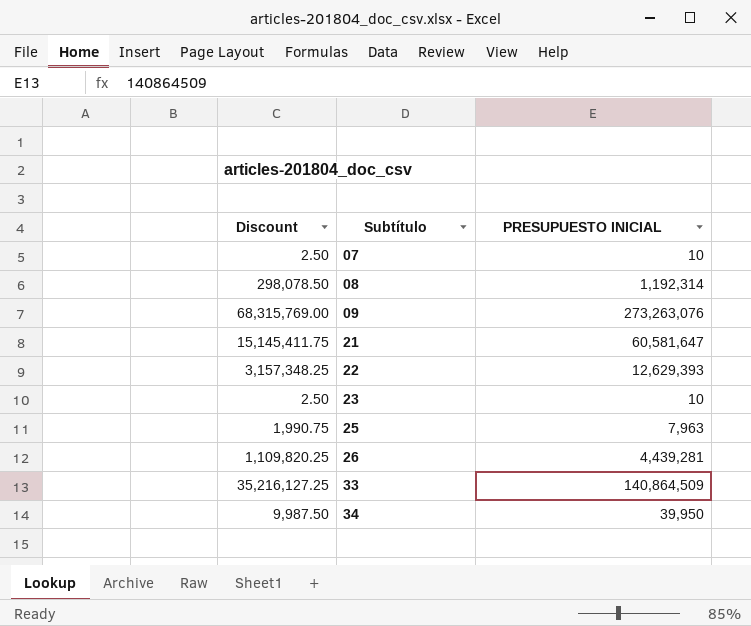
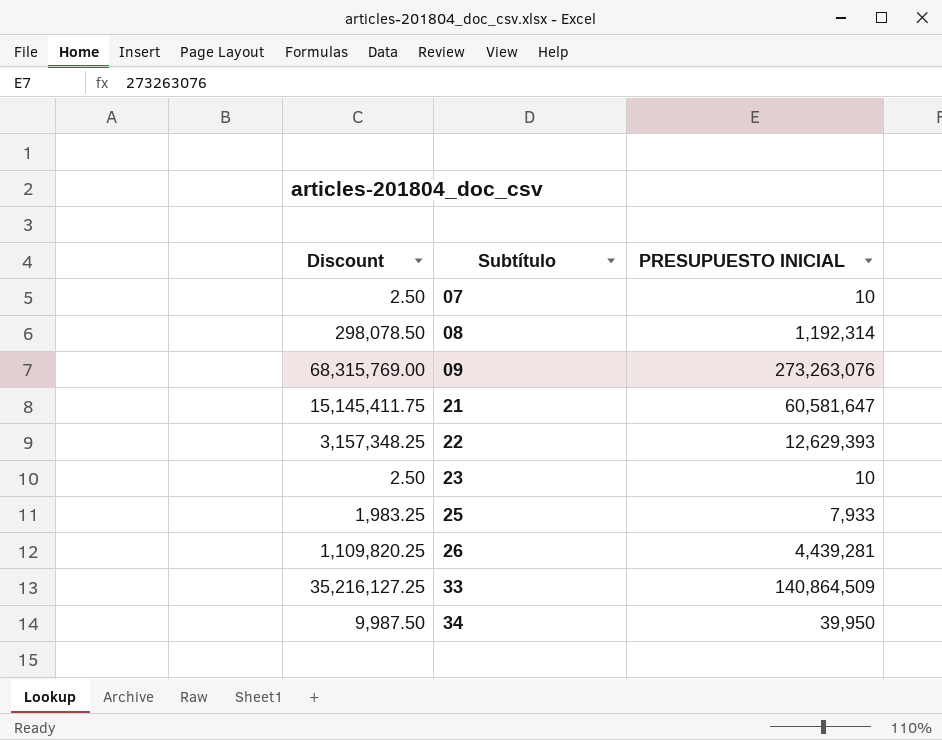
25 | Discount: 1,990.75 -> 1,983.25
25 | PRESUPUESTO INICIAL: 7,963 -> 7,933

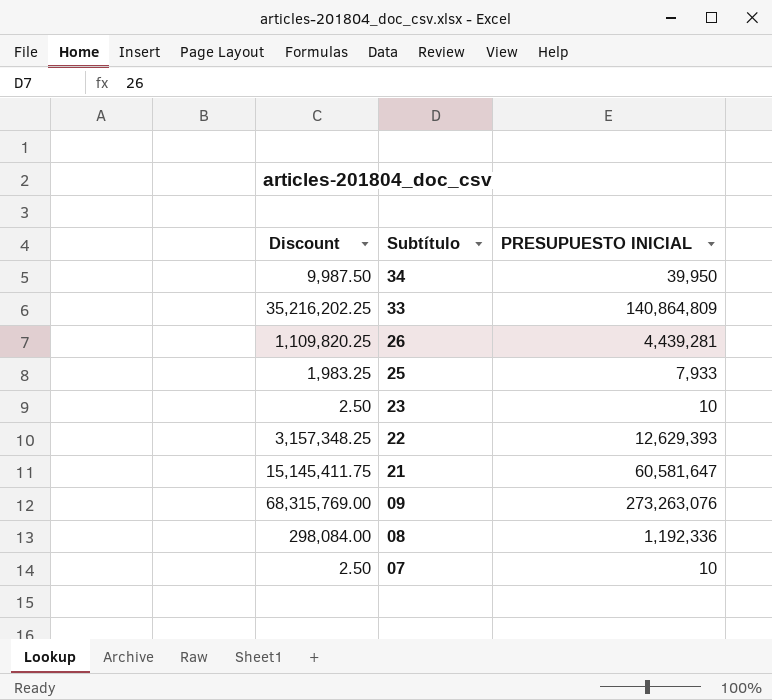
row order: Subtítulo ascending -> Subtítulo descending
33 | Discount: 35,216,127.25 -> 35,216,202.25
33 | PRESUPUESTO INICIAL: 140,864,509 -> 140,864,809
08 | Discount: 298,078.50 -> 298,084.00
08 | PRESUPUESTO INICIAL: 1,192,314 -> 1,192,336

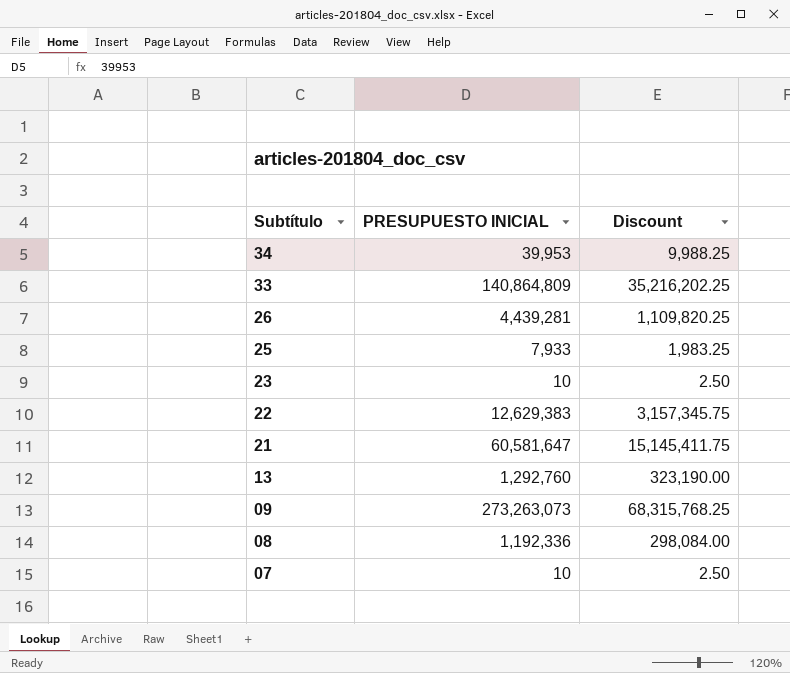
column Discount | position: 1 -> 3
34 | PRESUPUESTO INICIAL: 39,950 -> 39,953
34 | Discount: 9,987.50 -> 9,988.25
22 | PRESUPUESTO INICIAL: 12,629,393 -> 12,629,383
22 | Discount: 3,157,348.25 -> 3,157,345.75
row 13: none -> 1,292,760 | 323,190.00
09 | PRESUPUESTO INICIAL: 273,263,076 -> 273,263,073
09 | Discount: 68,315,769.00 -> 68,315,768.25

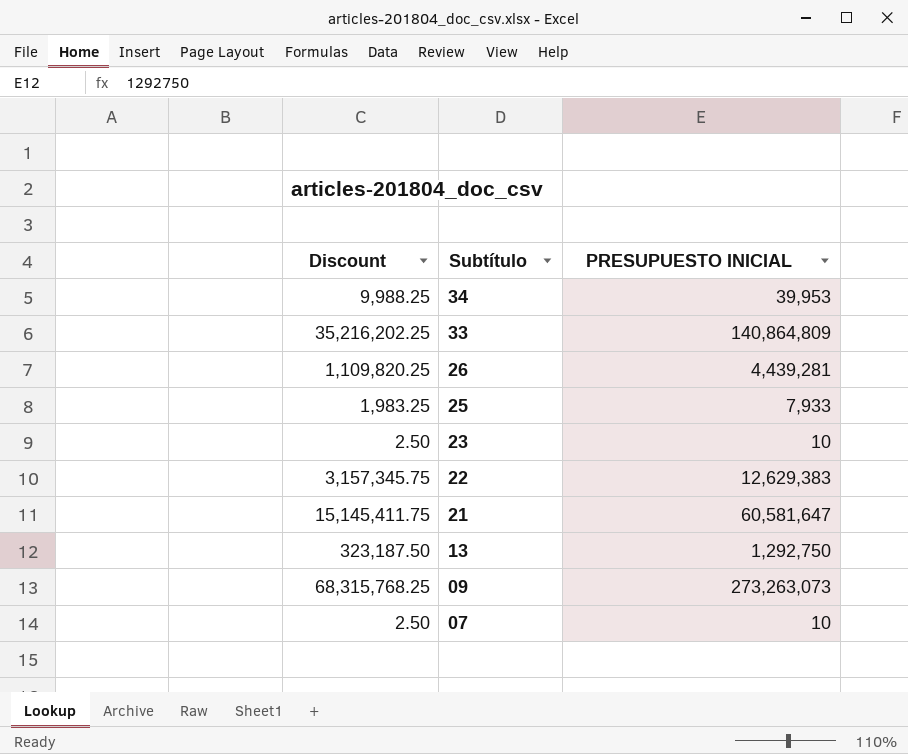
column Discount | position: 3 -> 1
row 08: 1,192,336 | 298,084.00 -> none
13 | Discount: 323,190.00 -> 323,187.50
13 | PRESUPUESTO INICIAL: 1,292,760 -> 1,292,750

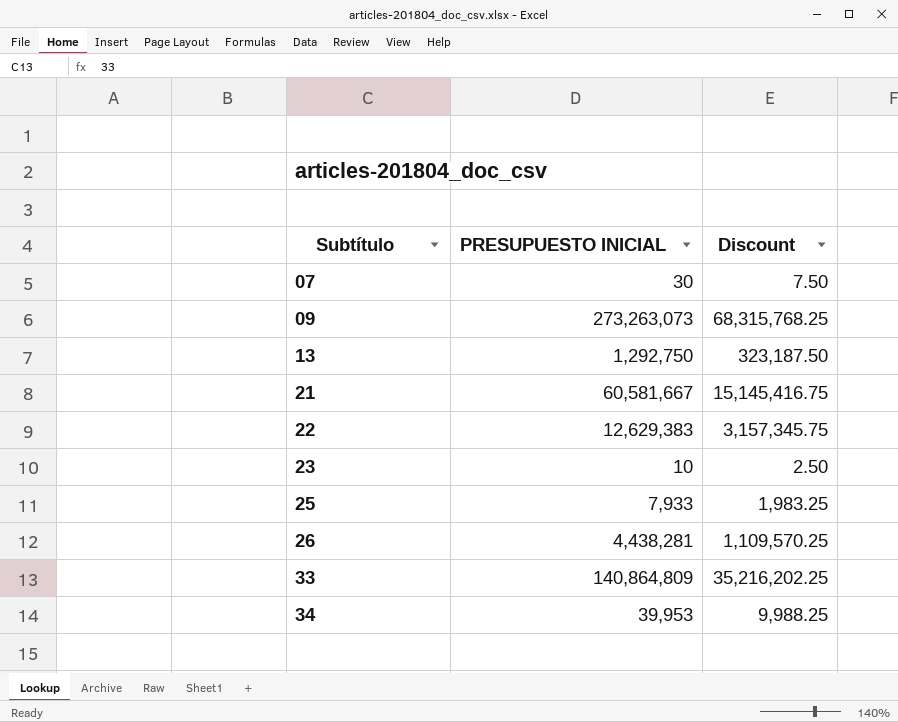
row order: Subtítulo descending -> Subtítulo ascending
column Discount | position: 1 -> 3
07 | PRESUPUESTO INICIAL: 10 -> 30
07 | Discount: 2.50 -> 7.50
21 | PRESUPUESTO INICIAL: 60,581,647 -> 60,581,667
21 | Discount: 15,145,411.75 -> 15,145,416.75
26 | PRESUPUESTO INICIAL: 4,439,281 -> 4,438,281
26 | Discount: 1,109,820.25 -> 1,109,570.25

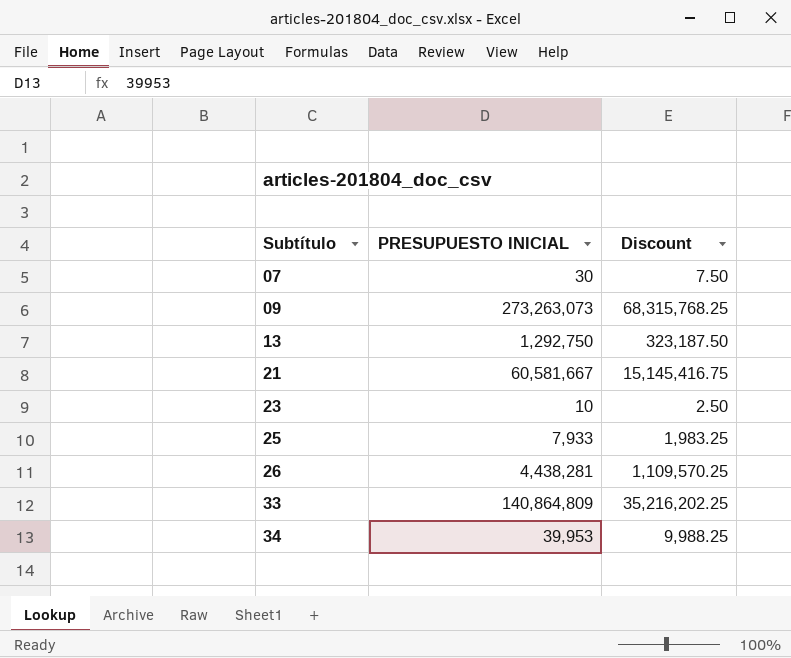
row 22: 12,629,383 | 3,157,345.75 -> none

